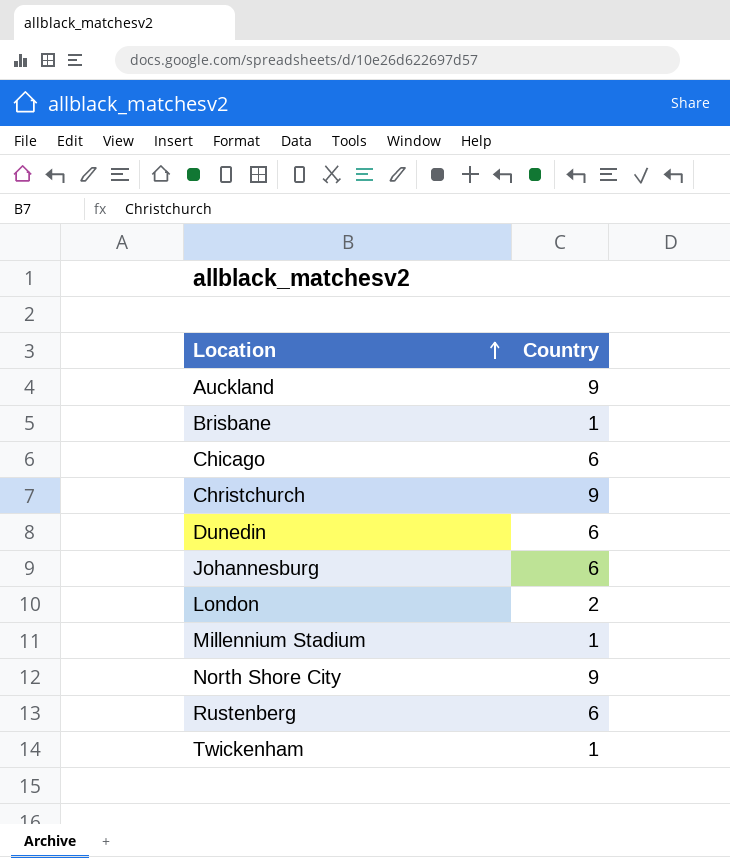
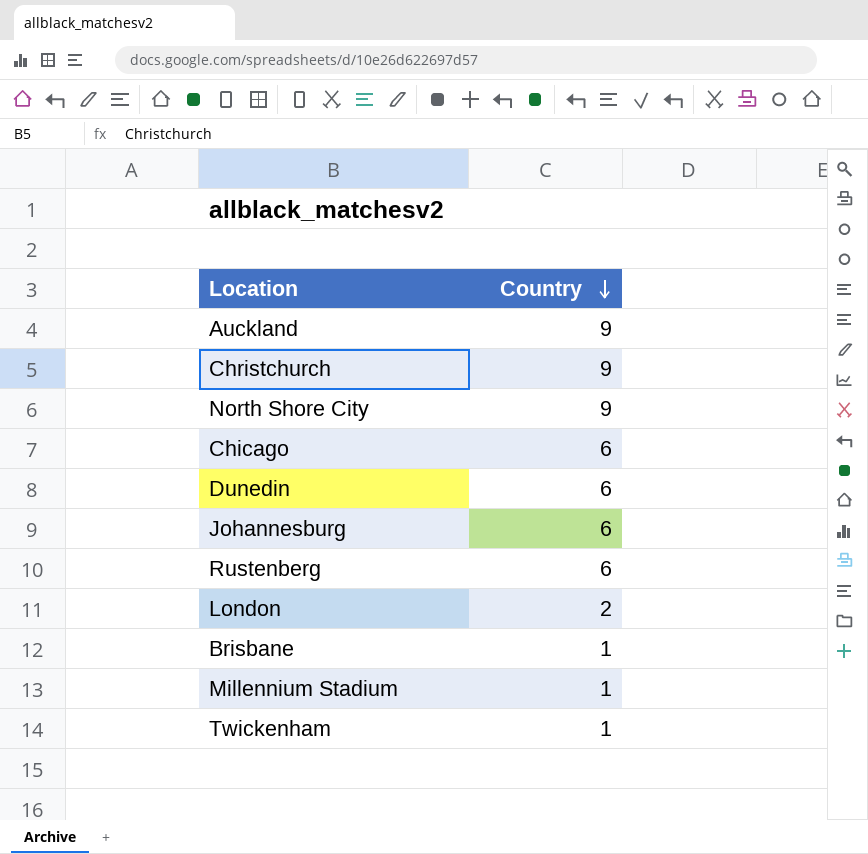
row order: Location ascending -> Country descending

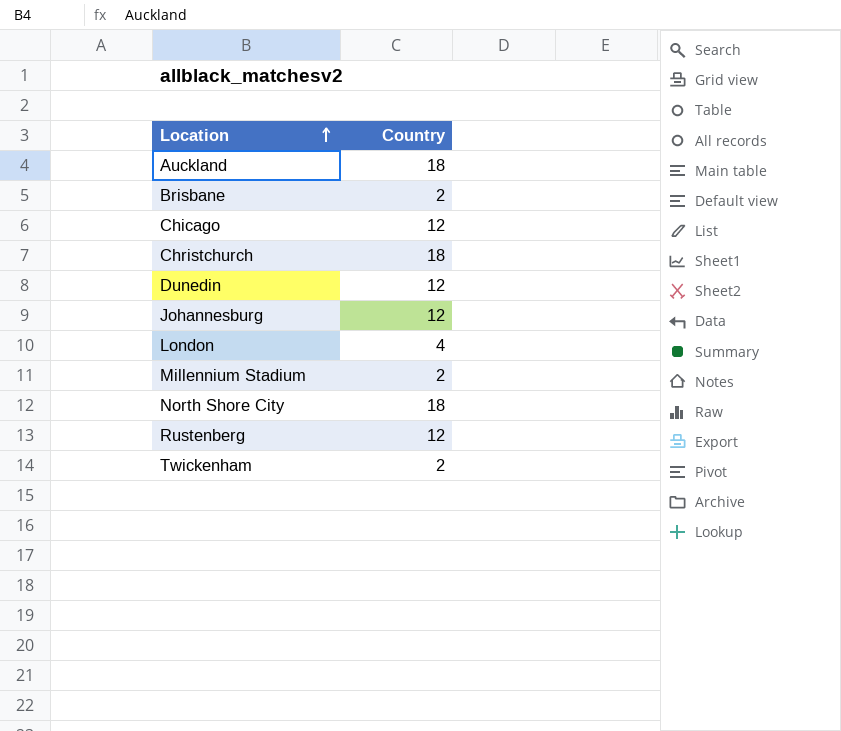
row order: Country descending -> Location ascending
Auckland | Country: 9 -> 18
Brisbane | Country: 1 -> 2
Chicago | Country: 6 -> 12
Christchurch | Country: 9 -> 18
Dunedin | Country: 6 -> 12
Johannesburg | Country: 6 -> 12
London | Country: 2 -> 4
Millennium Stadium | Country: 1 -> 2
North Shore City | Country: 9 -> 18
Rustenberg | Country: 6 -> 12
Twickenham | Country: 1 -> 2

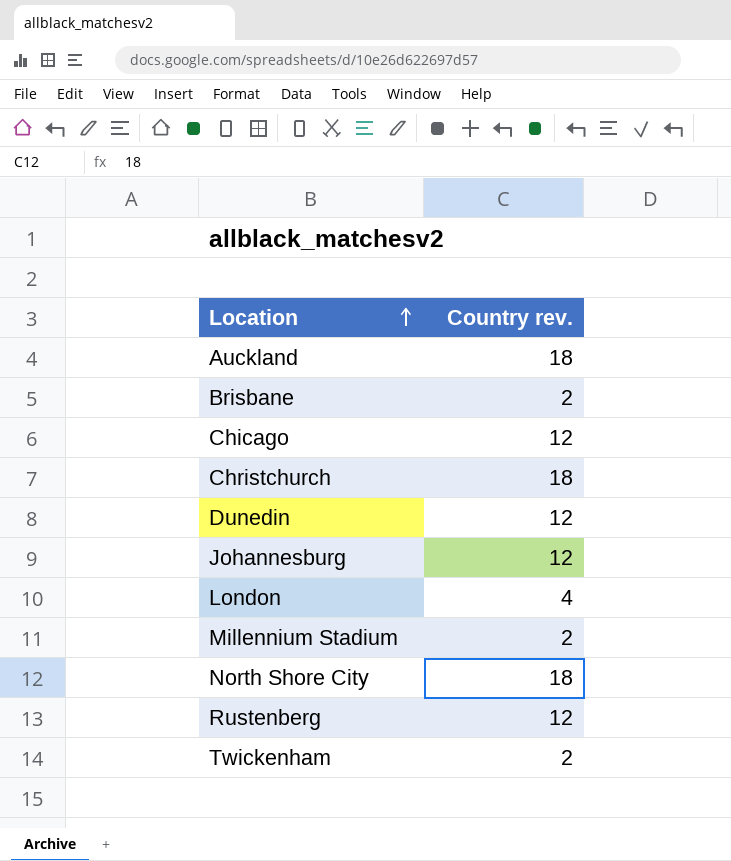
column name: Country -> Country rev.

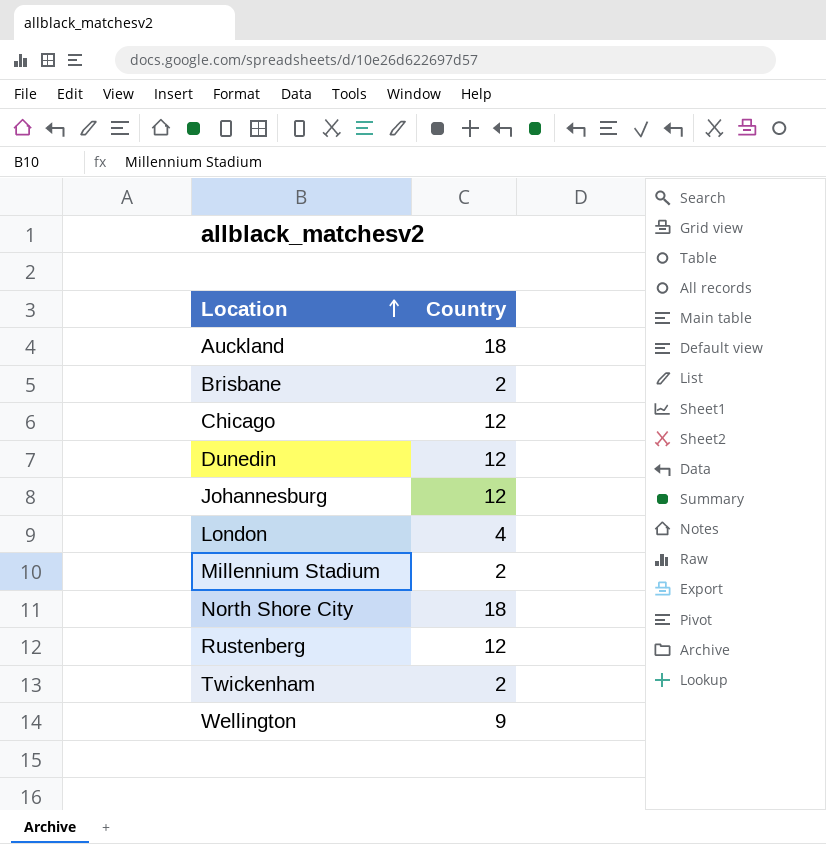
column name: Country rev. -> Country
row Christchurch: 18 -> none
row Wellington: none -> 9

